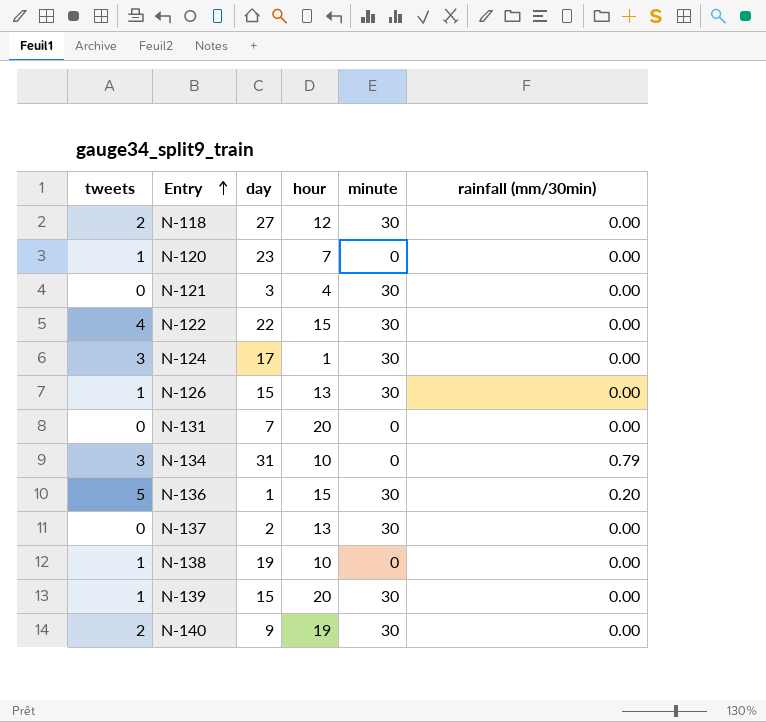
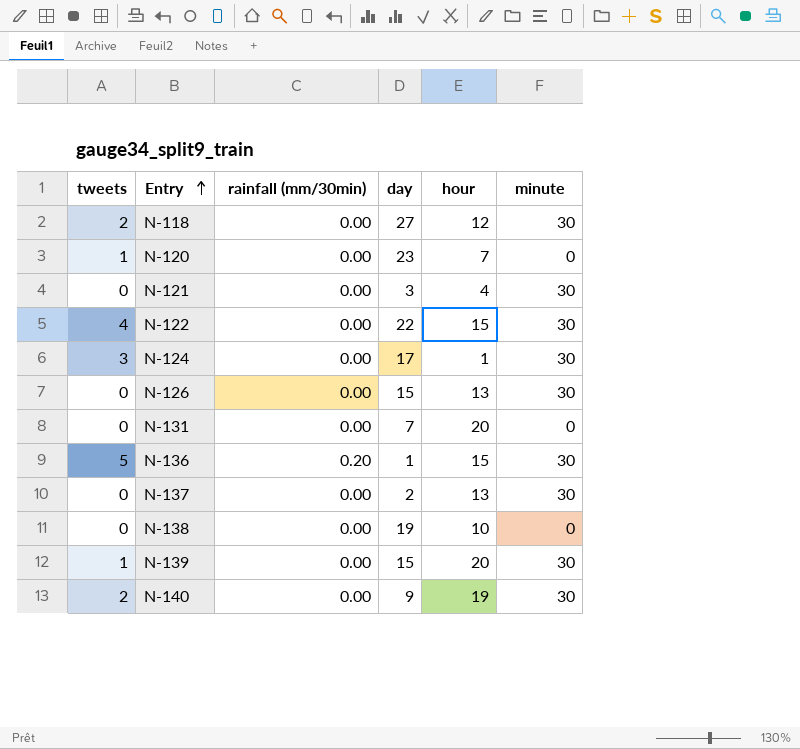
column rainfall (mm/30min) | position: 6 -> 3
row N-134: 3 | 31 | 10 | 0 | 0.79 -> none
N-126 | tweets: 1 -> 0
N-138 | tweets: 1 -> 0

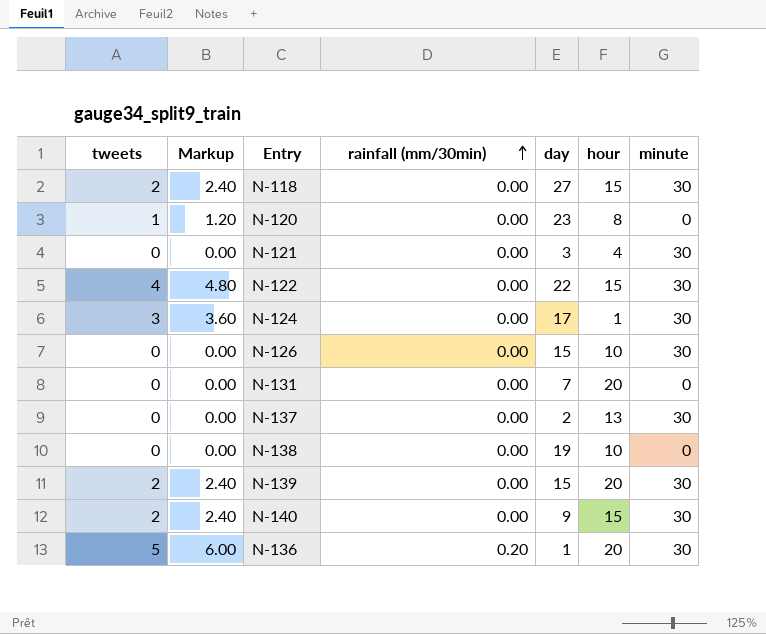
row order: Entry ascending -> rainfall (mm/30min) ascending
column Markup | formula: none -> [tweets] * 1.2
N-118 | hour: 12 -> 15
N-120 | hour: 7 -> 8
N-126 | hour: 13 -> 10
N-139 | tweets: 1 -> 2
N-140 | hour: 19 -> 15
N-136 | hour: 15 -> 20

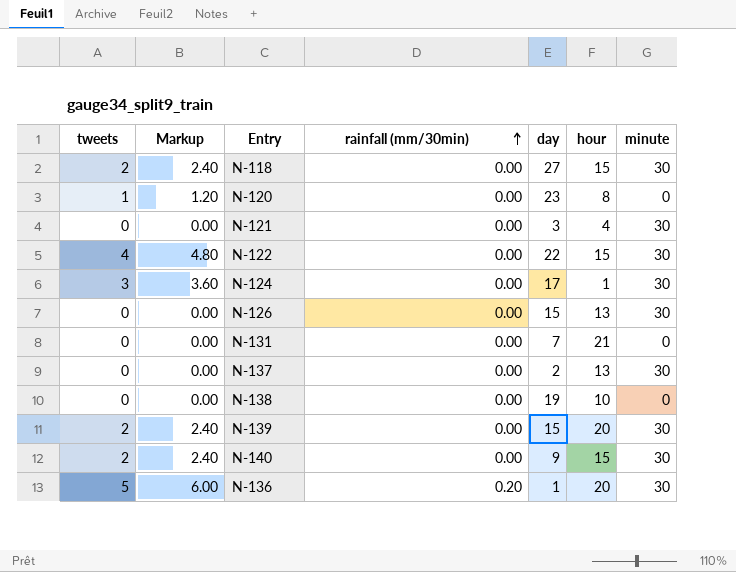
N-126 | hour: 10 -> 13
N-131 | hour: 20 -> 21

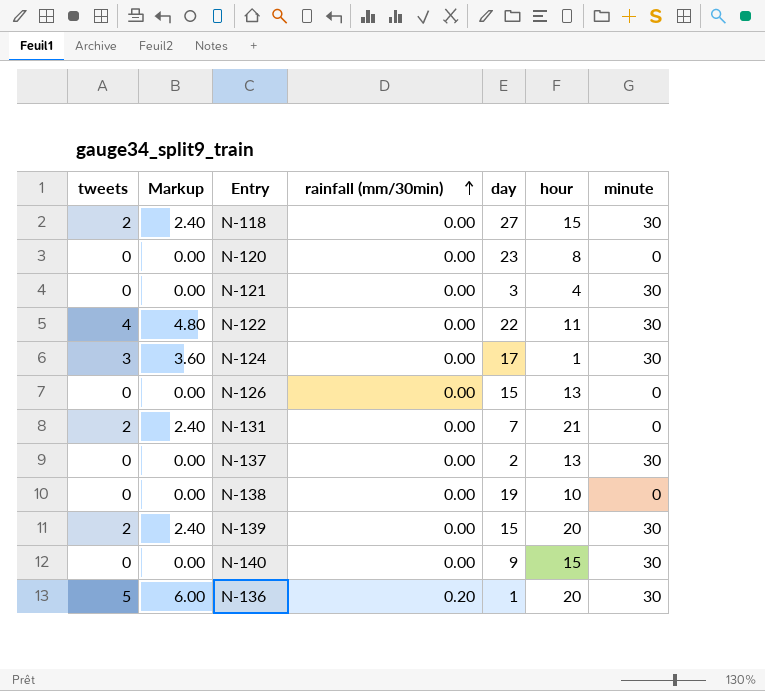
N-120 | tweets: 1 -> 0
N-120 | Markup: 1.20 -> 0.00
N-122 | hour: 15 -> 11
N-126 | minute: 30 -> 0
N-131 | tweets: 0 -> 2
N-131 | Markup: 0.00 -> 2.40
N-140 | tweets: 2 -> 0
N-140 | Markup: 2.40 -> 0.00

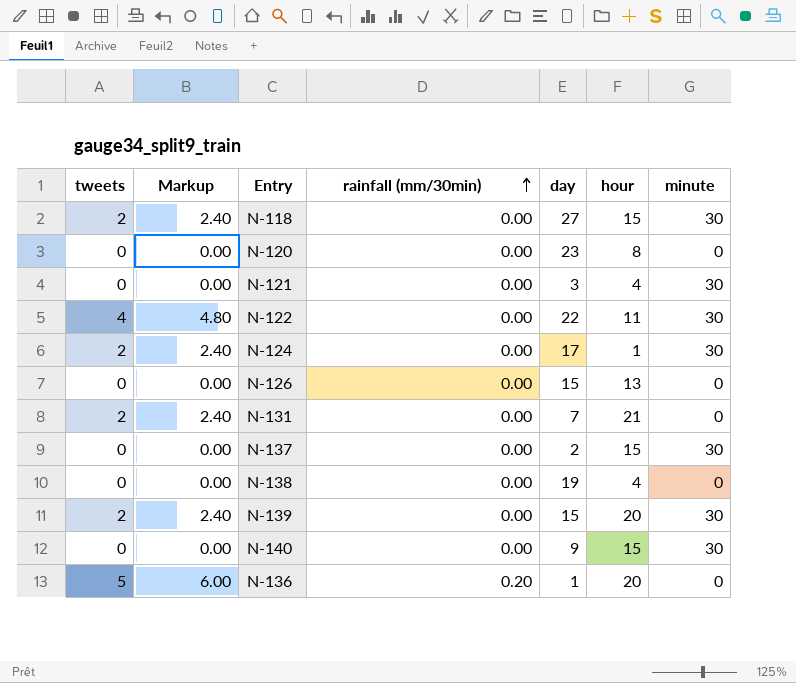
N-124 | tweets: 3 -> 2
N-124 | Markup: 3.60 -> 2.40
N-137 | hour: 13 -> 15
N-138 | hour: 10 -> 4
N-136 | minute: 30 -> 0

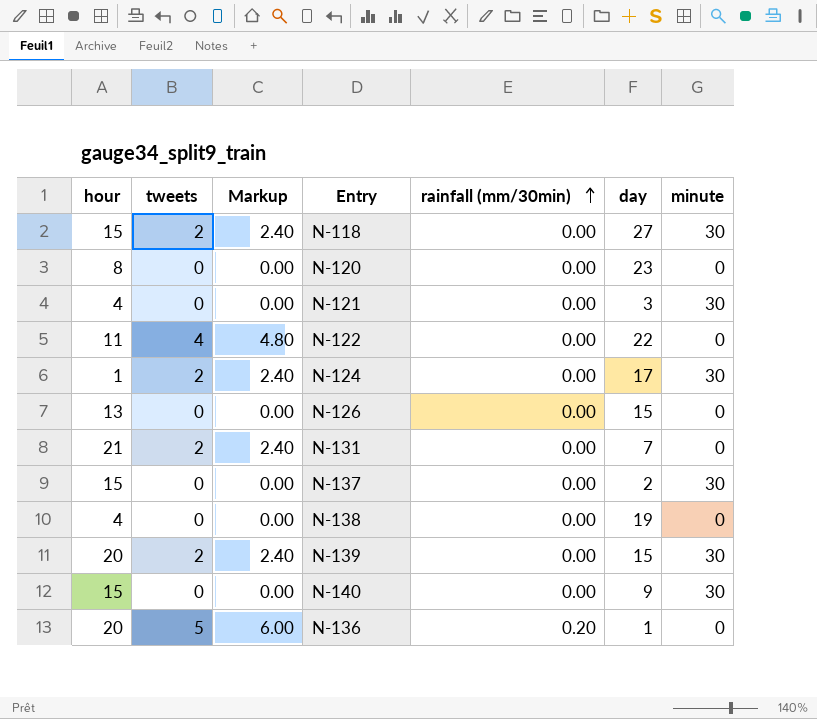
column hour | position: 6 -> 1
N-122 | minute: 30 -> 0

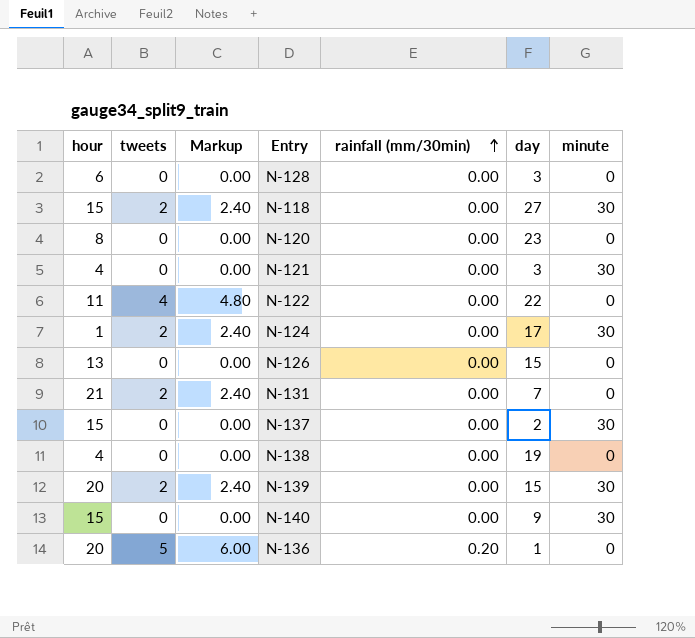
row N-128: none -> 6 | 0 | 0.00 | 0.00 | 3 | 0

